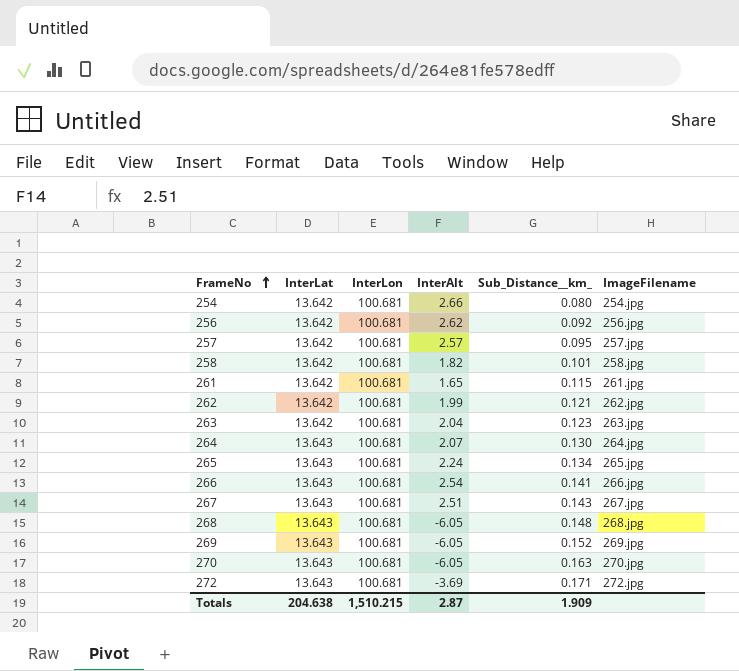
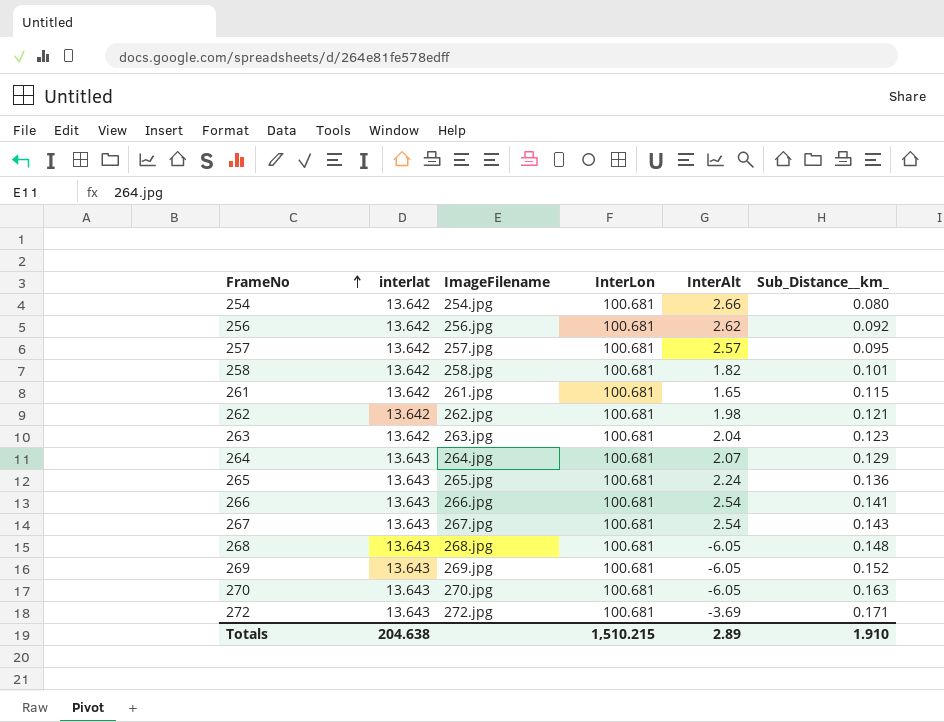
column name: InterLat -> interlat
column ImageFilename | position: 6 -> 3
262 | InterAlt: 1.99 -> 1.98
264 | Sub_Distance__km_: 0.130 -> 0.129
265 | Sub_Distance__km_: 0.134 -> 0.136
267 | InterAlt: 2.51 -> 2.54
Totals | InterAlt: 2.87 -> 2.89
Totals | Sub_Distance__km_: 1.909 -> 1.910

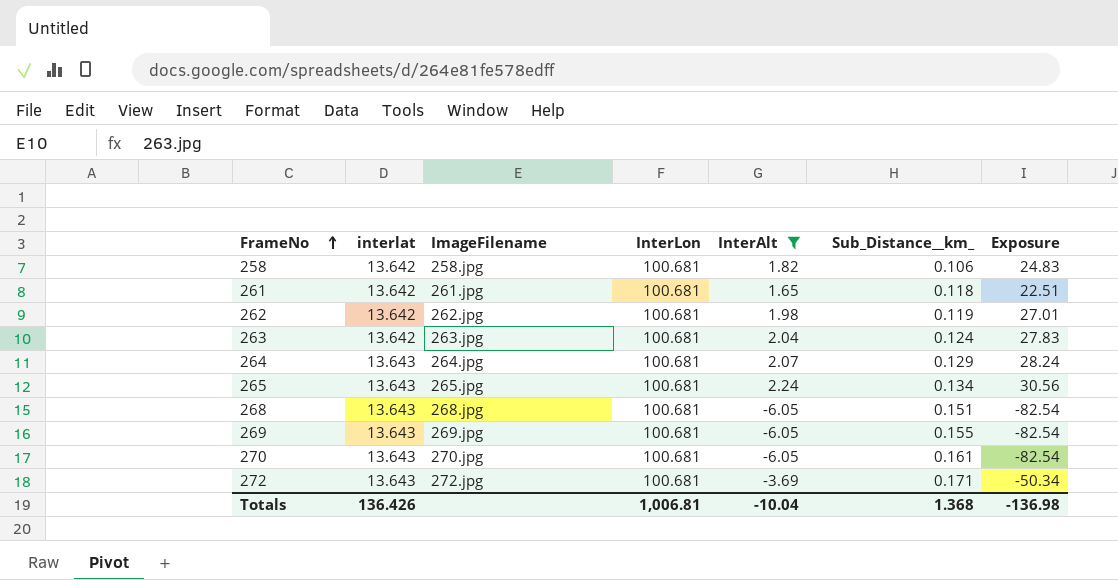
filter: none -> InterAlt <= 2.24
column Exposure | formula: none -> [interlat] * [InterAlt]
258 | Sub_Distance__km_: 0.101 -> 0.106
261 | Sub_Distance__km_: 0.115 -> 0.118
262 | Sub_Distance__km_: 0.121 -> 0.119
263 | Sub_Distance__km_: 0.123 -> 0.124
265 | Sub_Distance__km_: 0.136 -> 0.134
268 | Sub_Distance__km_: 0.148 -> 0.151
269 | Sub_Distance__km_: 0.152 -> 0.155
270 | Sub_Distance__km_: 0.163 -> 0.161
Totals | interlat: 204.638 -> 136.426
Totals | InterLon: 1,510.215 -> 1,006.81
Totals | InterAlt: 2.89 -> -10.04
Totals | Sub_Distance__km_: 1.910 -> 1.368

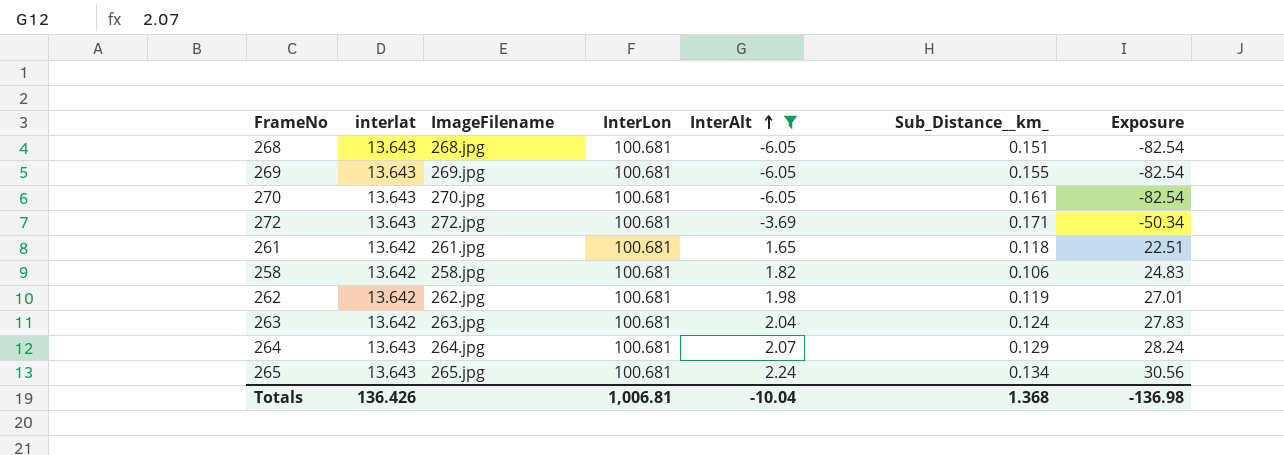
row order: FrameNo ascending -> InterAlt ascending

